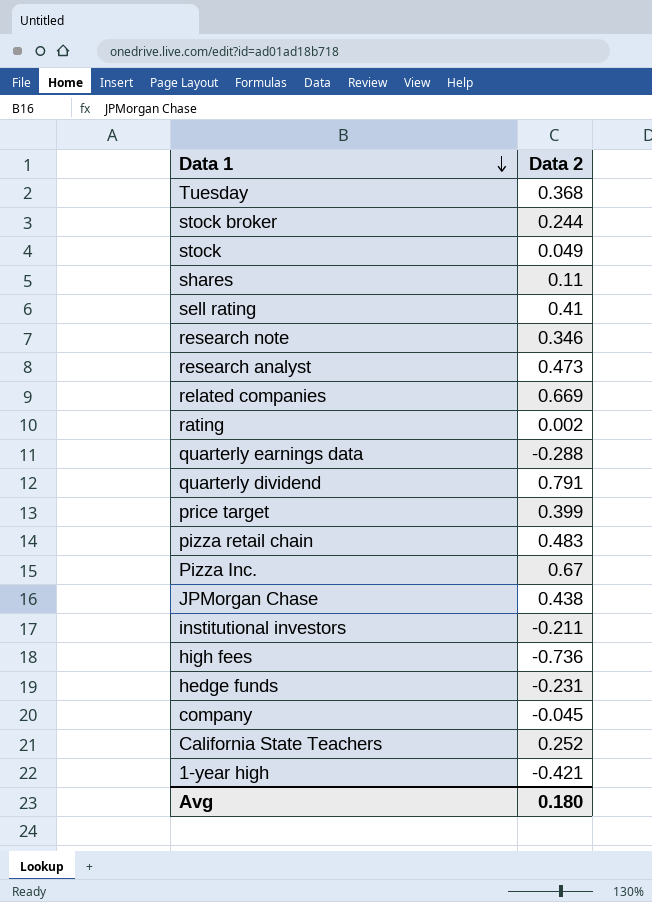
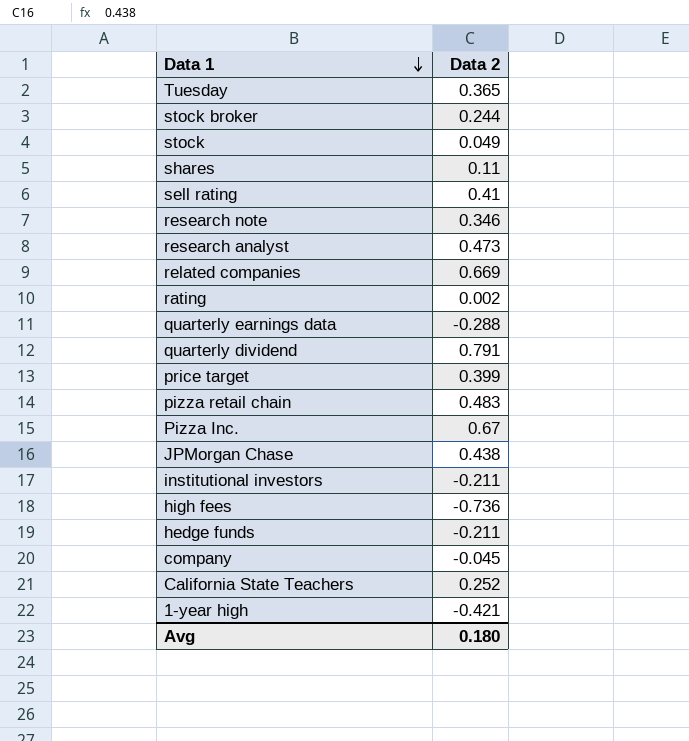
Tuesday | Data 2: 0.368 -> 0.365
hedge funds | Data 2: -0.231 -> -0.211

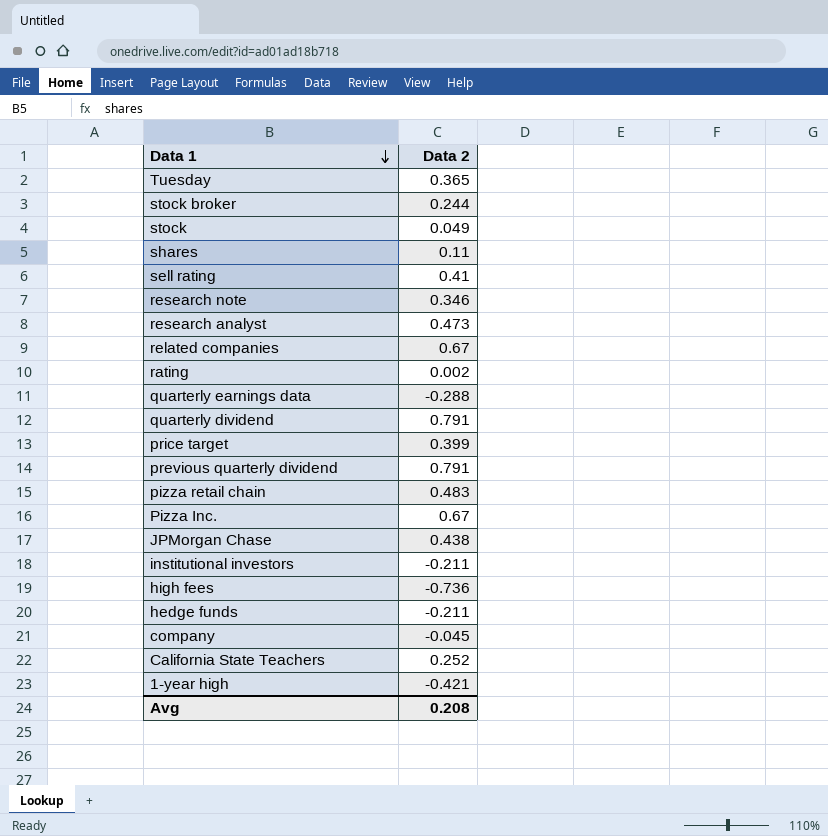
related companies | Data 2: 0.669 -> 0.67
row previous quarterly dividend: none -> 0.791
Avg | Data 2: 0.180 -> 0.208

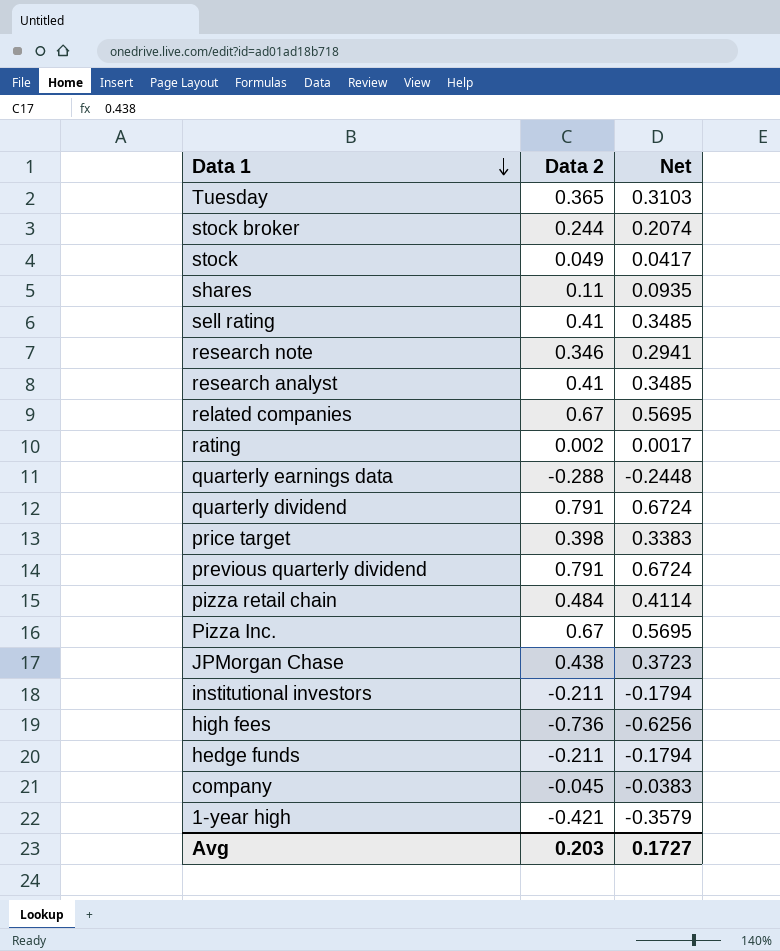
column Net | formula: none -> [Data 2] * 0.85
row California State Teachers: 0.252 -> none
research analyst | Data 2: 0.473 -> 0.41
price target | Data 2: 0.399 -> 0.398
pizza retail chain | Data 2: 0.483 -> 0.484
Avg | Data 2: 0.208 -> 0.203

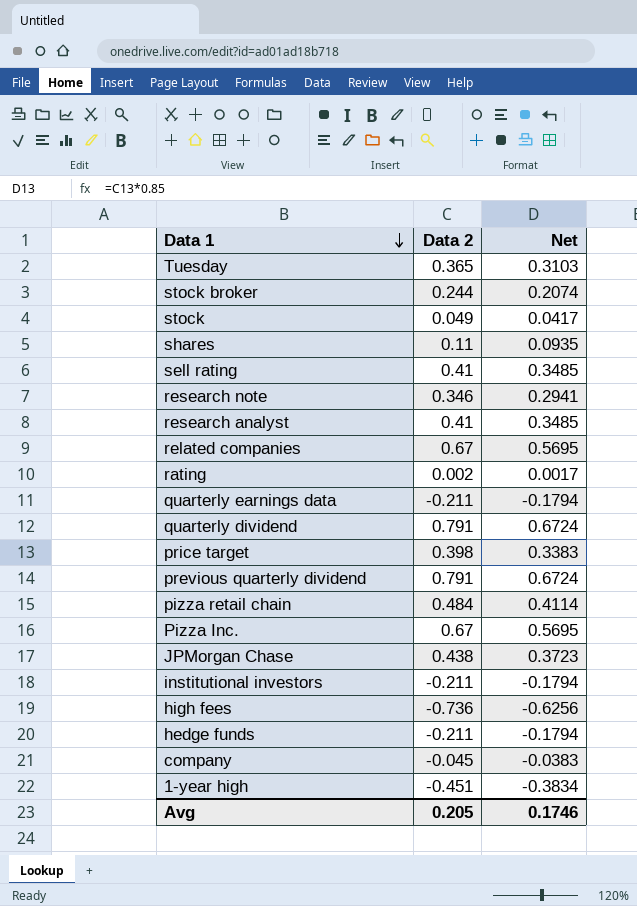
quarterly earnings data | Data 2: -0.288 -> -0.211
quarterly earnings data | Net: -0.2448 -> -0.1794
1-year high | Data 2: -0.421 -> -0.451
1-year high | Net: -0.3579 -> -0.3834
Avg | Data 2: 0.203 -> 0.205
Avg | Net: 0.1727 -> 0.1746

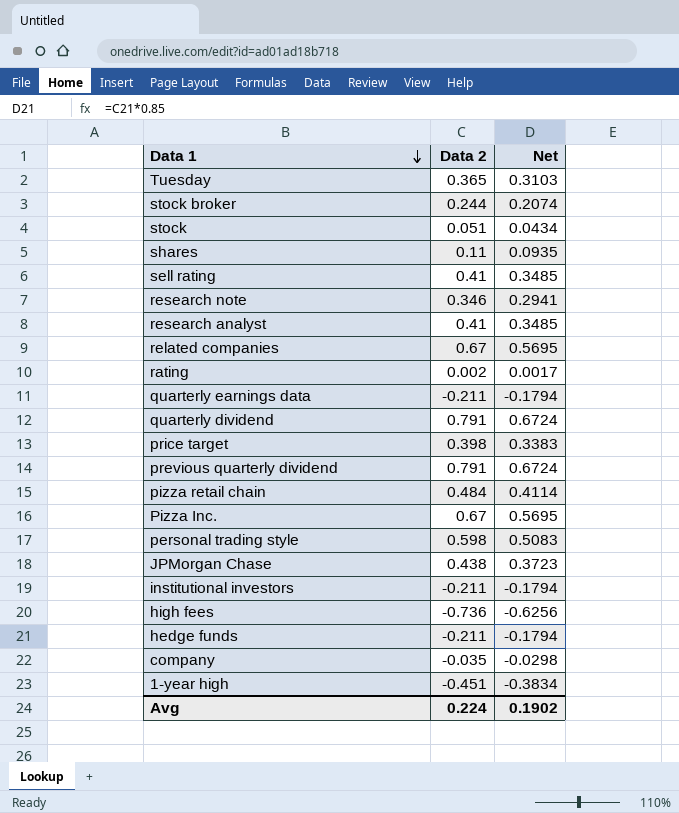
stock | Data 2: 0.049 -> 0.051
stock | Net: 0.0417 -> 0.0434
row personal trading style: none -> 0.598 | 0.5083
company | Data 2: -0.045 -> -0.035
company | Net: -0.0383 -> -0.0298
Avg | Data 2: 0.205 -> 0.224
Avg | Net: 0.1746 -> 0.1902

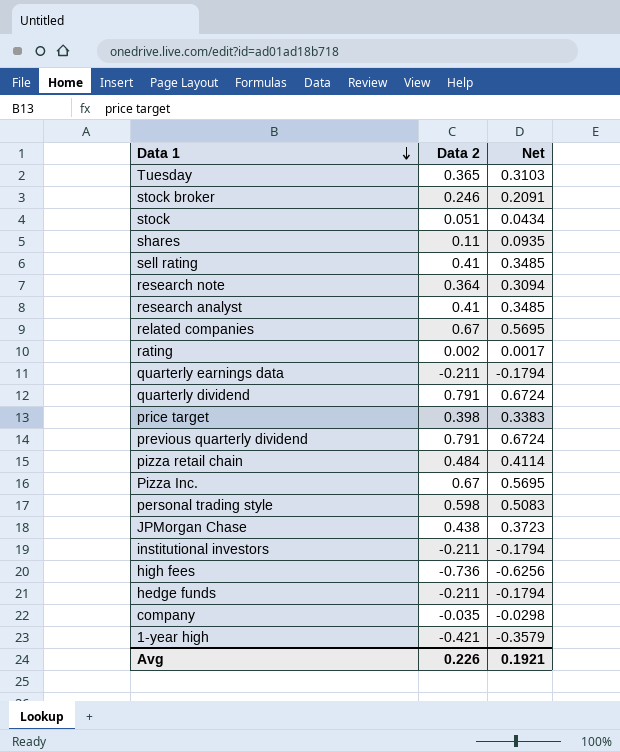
stock broker | Data 2: 0.244 -> 0.246
stock broker | Net: 0.2074 -> 0.2091
research note | Data 2: 0.346 -> 0.364
research note | Net: 0.2941 -> 0.3094
1-year high | Data 2: -0.451 -> -0.421
1-year high | Net: -0.3834 -> -0.3579
Avg | Data 2: 0.224 -> 0.226
Avg | Net: 0.1902 -> 0.1921

